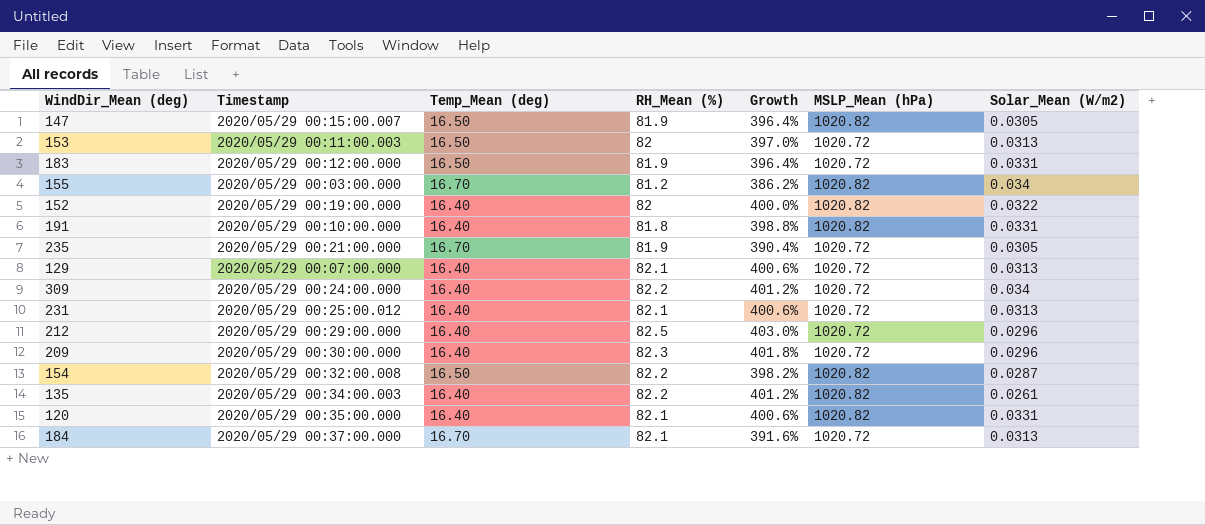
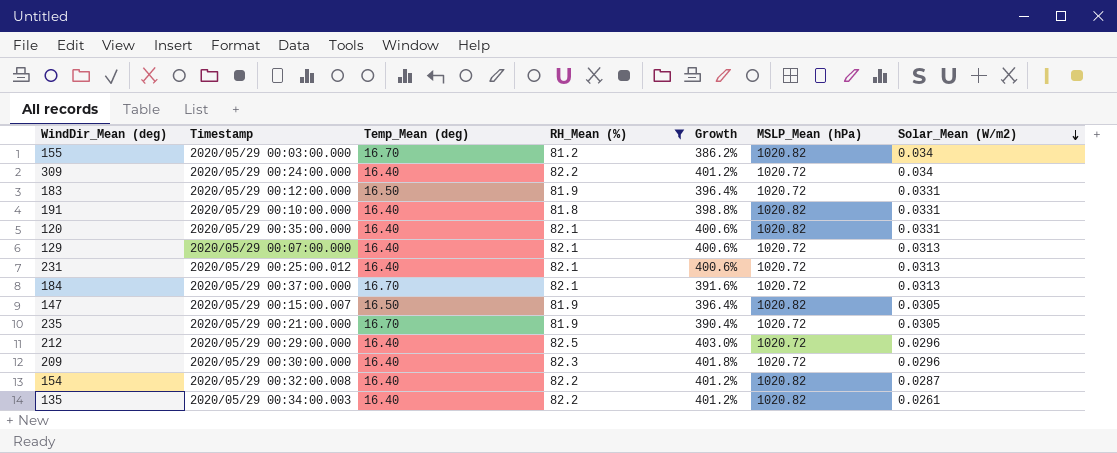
filter: none -> RH_Mean (%) != 82
row order: none -> Solar_Mean (W/m2) descending
154 | Temp_Mean (deg): 16.50 -> 16.40
154 | Growth: 398.2% -> 401.2%

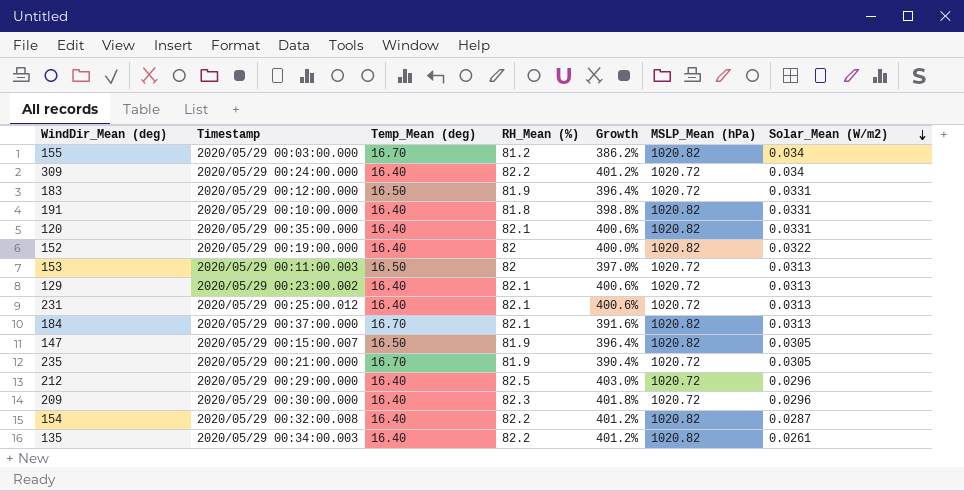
filter: RH_Mean (%) != 82 -> none
129 | Timestamp: 2020/05/29 00:07:00.000 -> 2020/05/29 00:23:00.002
184 | MSLP_Mean (hPa): 1020.72 -> 1020.82

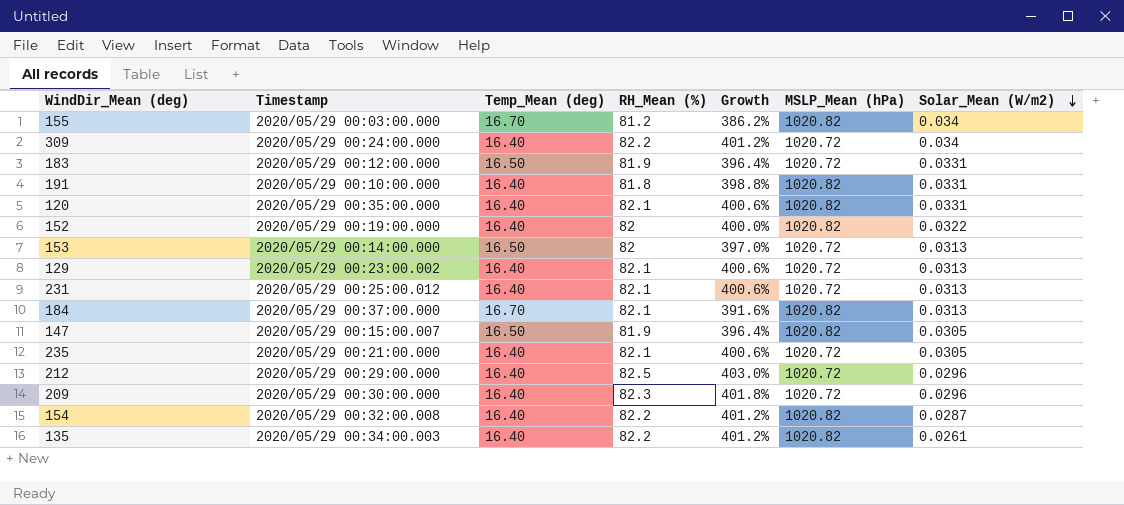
153 | Timestamp: 2020/05/29 00:11:00.003 -> 2020/05/29 00:14:00.000
235 | Temp_Mean (deg): 16.70 -> 16.40
235 | RH_Mean (%): 81.9 -> 82.1
235 | Growth: 390.4% -> 400.6%

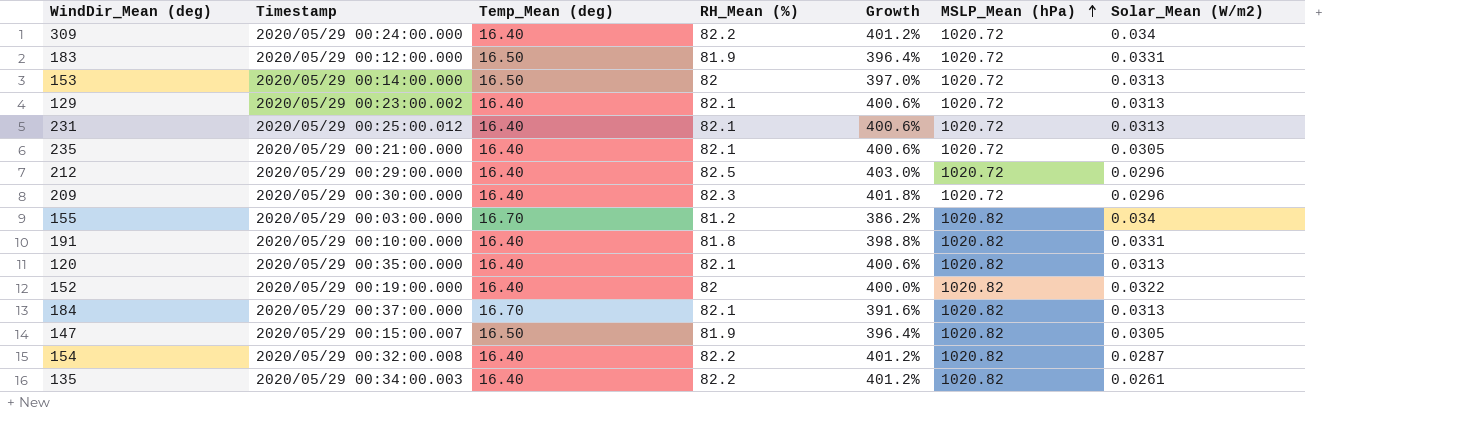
row order: Solar_Mean (W/m2) descending -> MSLP_Mean (hPa) ascending
120 | Solar_Mean (W/m2): 0.0331 -> 0.0313

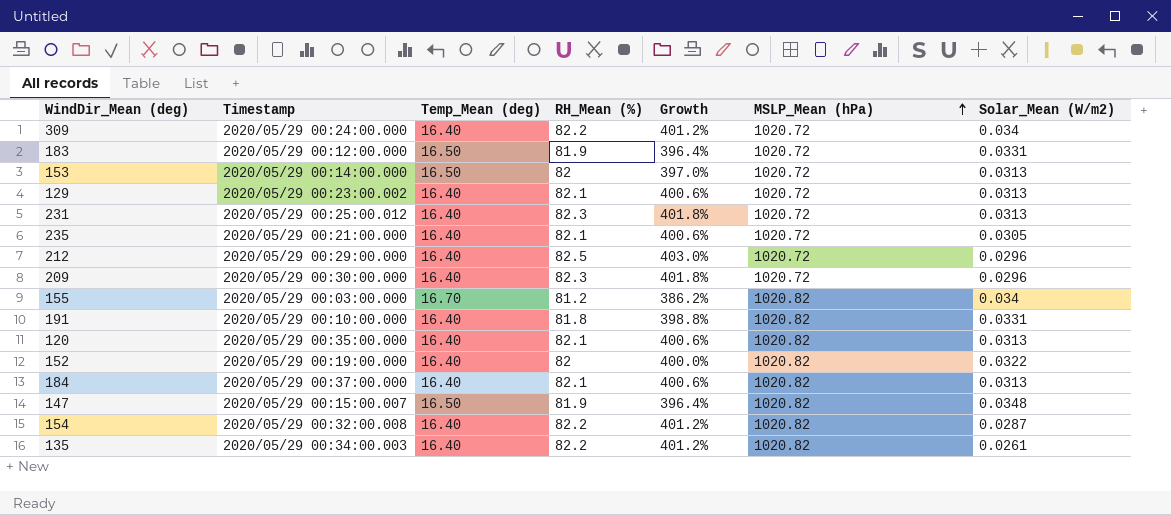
231 | RH_Mean (%): 82.1 -> 82.3
231 | Growth: 400.6% -> 401.8%
184 | Temp_Mean (deg): 16.70 -> 16.40
184 | Growth: 391.6% -> 400.6%
147 | Solar_Mean (W/m2): 0.0305 -> 0.0348

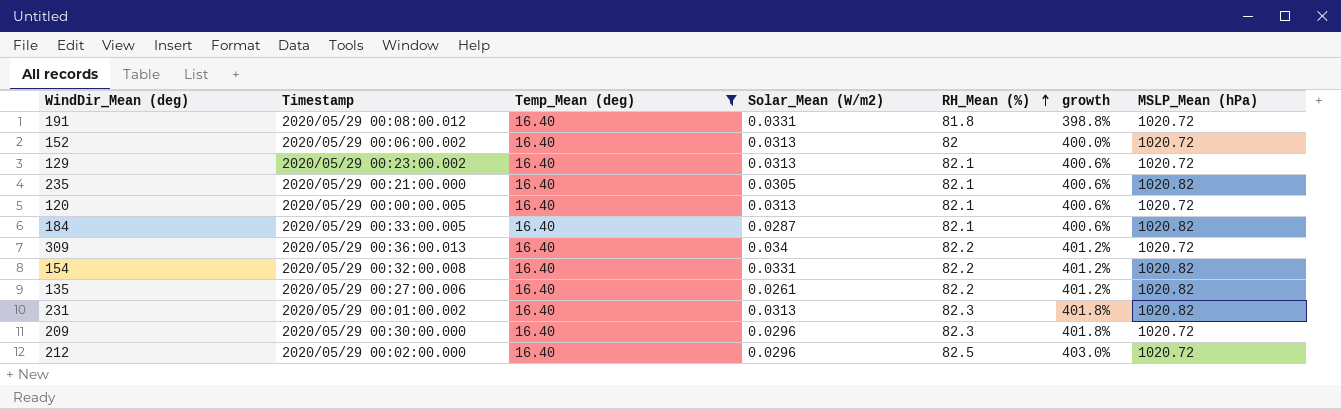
filter: none -> Temp_Mean (deg) = 16.40
row order: MSLP_Mean (hPa) ascending -> RH_Mean (%) ascending
column Solar_Mean (W/m2) | position: 7 -> 4
column name: Growth -> growth
191 | Timestamp: 2020/05/29 00:10:00.000 -> 2020/05/29 00:08:00.012
191 | MSLP_Mean (hPa): 1020.82 -> 1020.72
152 | Timestamp: 2020/05/29 00:19:00.000 -> 2020/05/29 00:06:00.002
152 | Solar_Mean (W/m2): 0.0322 -> 0.0313
152 | MSLP_Mean (hPa): 1020.82 -> 1020.72
235 | MSLP_Mean (hPa): 1020.72 -> 1020.82
120 | Timestamp: 2020/05/29 00:35:00.000 -> 2020/05/29 00:00:00.005
120 | MSLP_Mean (hPa): 1020.82 -> 1020.72
184 | Timestamp: 2020/05/29 00:37:00.000 -> 2020/05/29 00:33:00.005
184 | Solar_Mean (W/m2): 0.0313 -> 0.0287
309 | Timestamp: 2020/05/29 00:24:00.000 -> 2020/05/29 00:36:00.013
154 | Solar_Mean (W/m2): 0.0287 -> 0.0331
135 | Timestamp: 2020/05/29 00:34:00.003 -> 2020/05/29 00:27:00.006
231 | Timestamp: 2020/05/29 00:25:00.012 -> 2020/05/29 00:01:00.002
231 | MSLP_Mean (hPa): 1020.72 -> 1020.82
212 | Timestamp: 2020/05/29 00:29:00.000 -> 2020/05/29 00:02:00.000

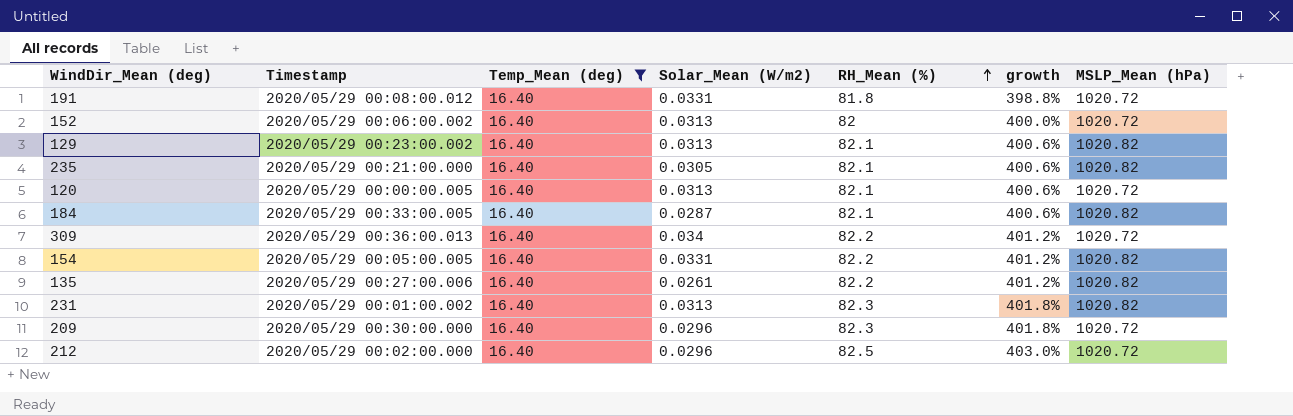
129 | MSLP_Mean (hPa): 1020.72 -> 1020.82
154 | Timestamp: 2020/05/29 00:32:00.008 -> 2020/05/29 00:05:00.005

